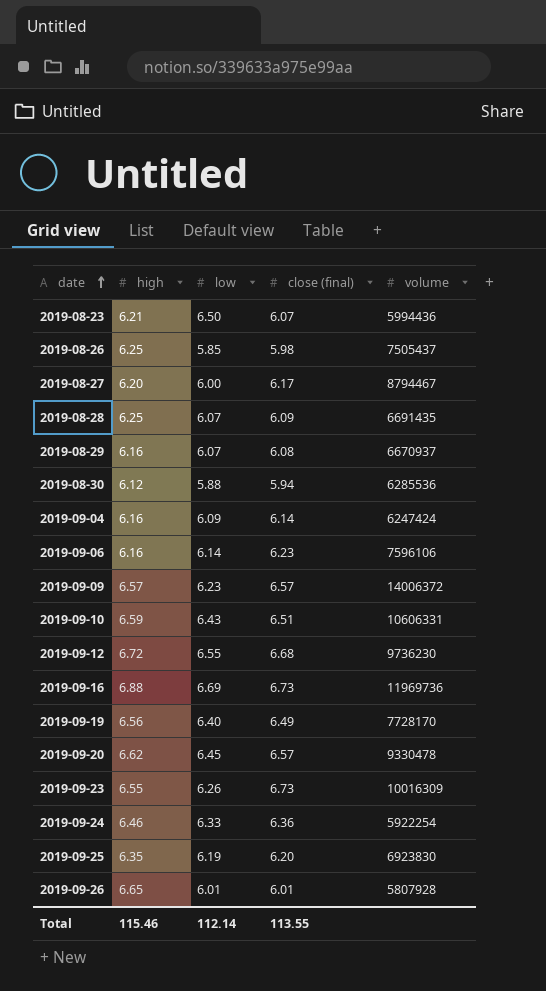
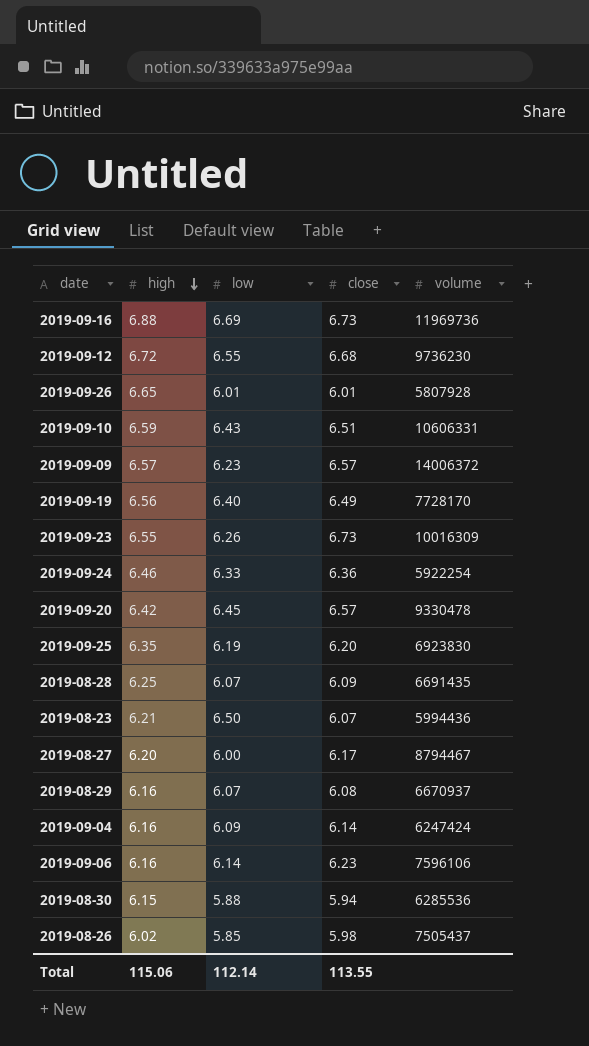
row order: date ascending -> high descending
column name: close (final) -> close
2019-09-20 | high: 6.62 -> 6.42
2019-08-30 | high: 6.12 -> 6.15
2019-08-26 | high: 6.25 -> 6.02
Total | high: 115.46 -> 115.06

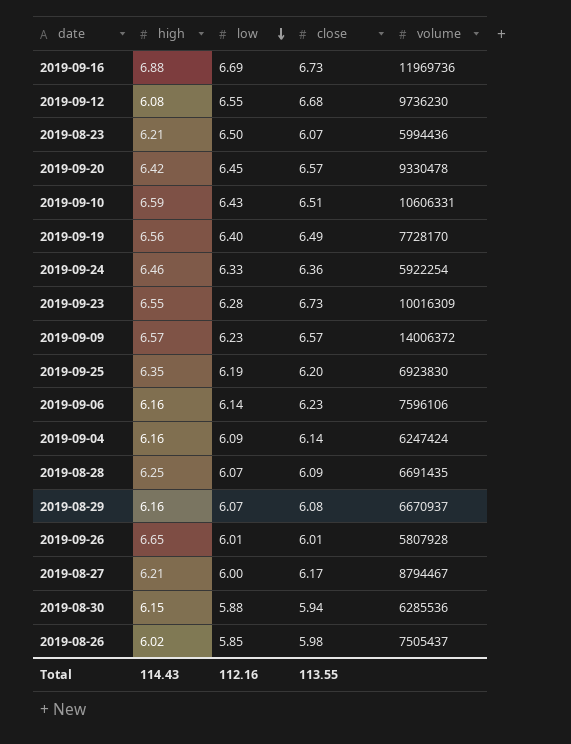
row order: high descending -> low descending
2019-09-12 | high: 6.72 -> 6.08
2019-09-23 | low: 6.26 -> 6.28
2019-08-27 | high: 6.20 -> 6.21
Total | high: 115.06 -> 114.43
Total | low: 112.14 -> 112.16

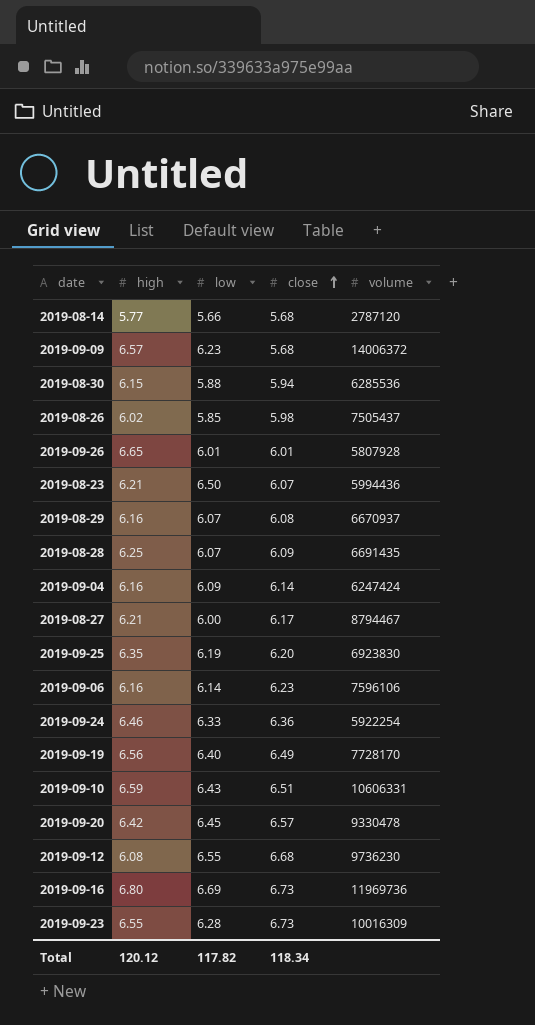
row order: low descending -> close ascending
row 2019-08-14: none -> 5.77 | 5.66 | 5.68 | 2787120
2019-09-09 | close: 6.57 -> 5.68
2019-09-16 | high: 6.88 -> 6.80
Total | high: 114.43 -> 120.12
Total | low: 112.16 -> 117.82
Total | close: 113.55 -> 118.34

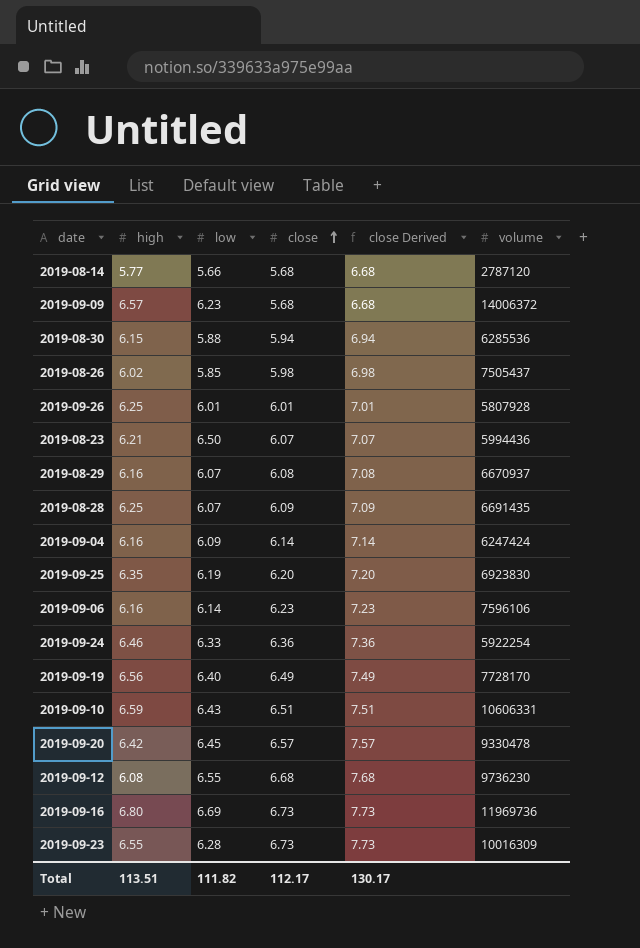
column close Derived | formula: none -> [close] + 1
row 2019-08-27: 6.21 | 6.00 | 6.17 | 8794467 -> none
2019-09-26 | high: 6.65 -> 6.25
Total | high: 120.12 -> 113.51
Total | low: 117.82 -> 111.82
Total | close: 118.34 -> 112.17

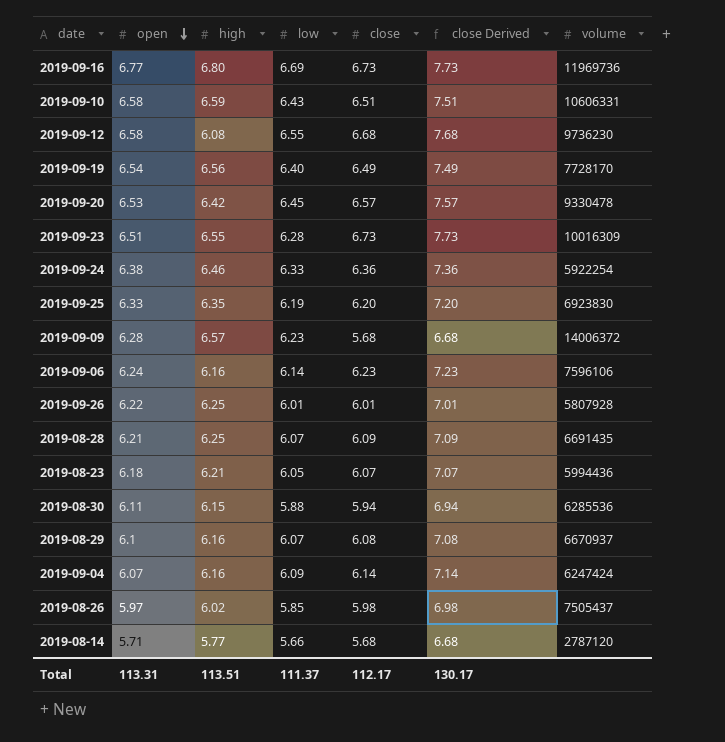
row order: close ascending -> open descending
column open | position: none -> 2
2019-08-23 | low: 6.50 -> 6.05
Total | low: 111.82 -> 111.37

